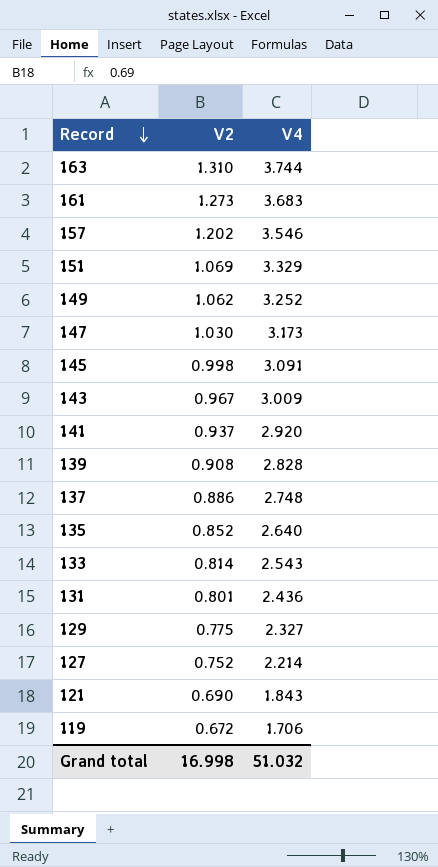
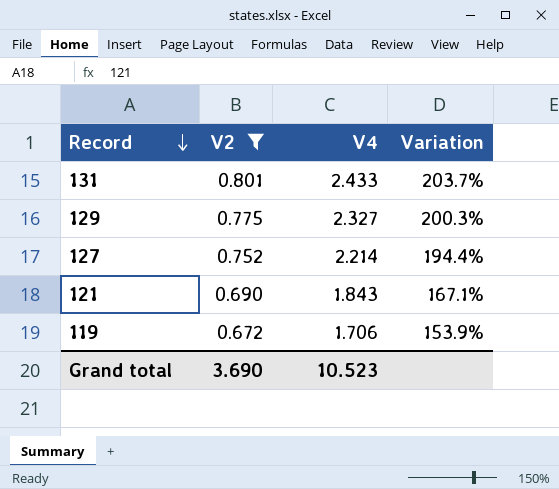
filter: none -> V2 <= 0.801
column Variation | formula: none -> ([V4] - [V2]) / [V2]
131 | V4: 2.436 -> 2.433
Grand total | V2: 16.998 -> 3.690
Grand total | V4: 51.032 -> 10.523

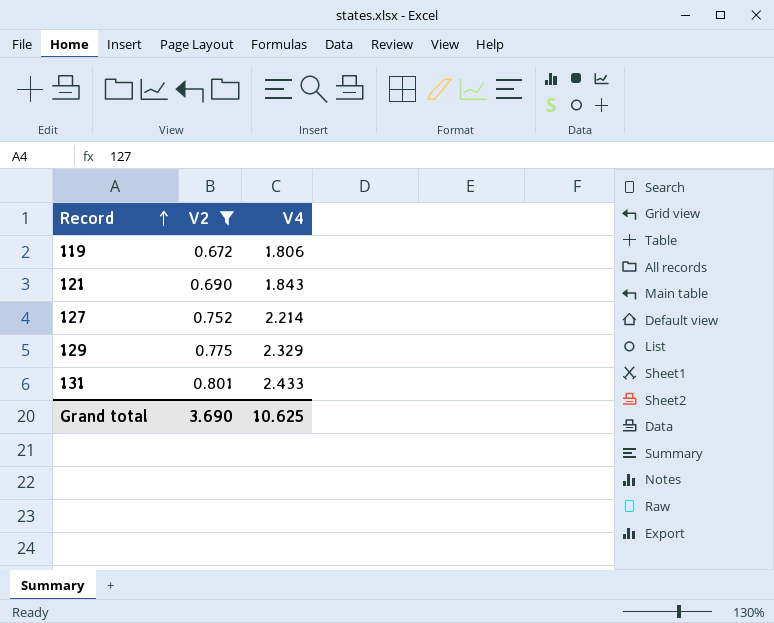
row order: Record descending -> Record ascending
column Variation | formula: ([V4] - [V2]) / [V2] -> none
119 | V4: 1.706 -> 1.806
129 | V4: 2.327 -> 2.329
Grand total | V4: 10.523 -> 10.625

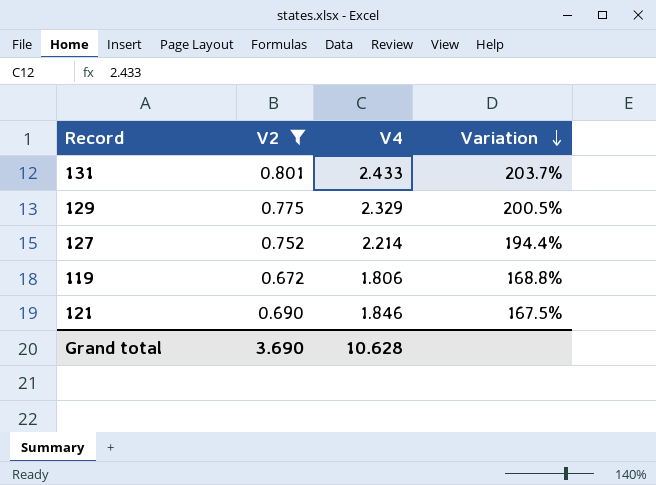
row order: Record ascending -> Variation descending
column Variation | formula: none -> ([V4] - [V2]) / [V2]
121 | V4: 1.843 -> 1.846
Grand total | V4: 10.625 -> 10.628

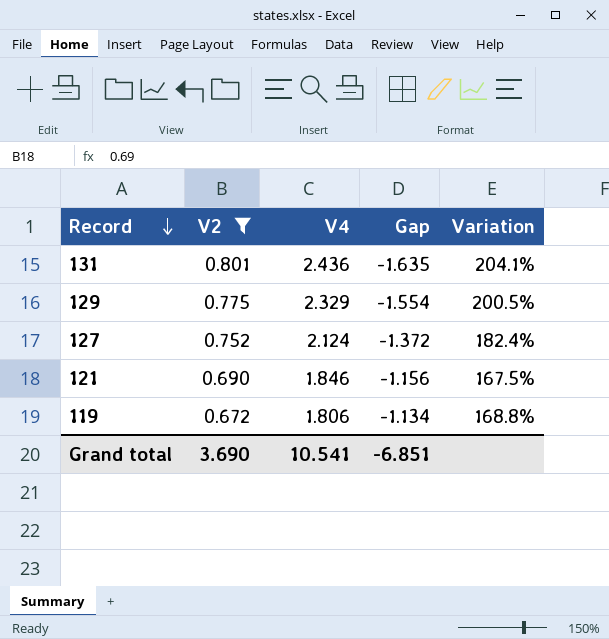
row order: Variation descending -> Record descending
column Gap | formula: none -> [V2] - [V4]
131 | V4: 2.433 -> 2.436
131 | Variation: 203.7% -> 204.1%
127 | V4: 2.214 -> 2.124
127 | Variation: 194.4% -> 182.4%
Grand total | V4: 10.628 -> 10.541

